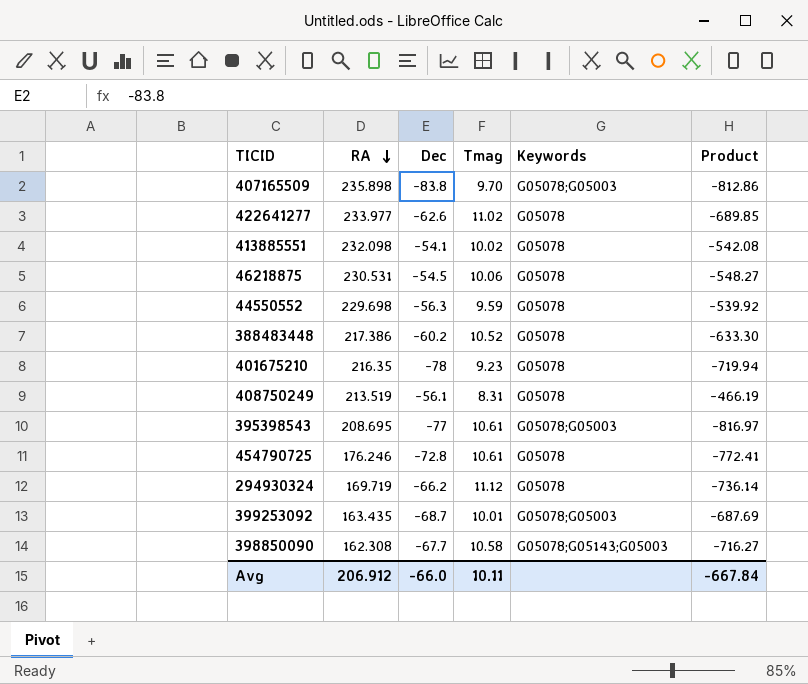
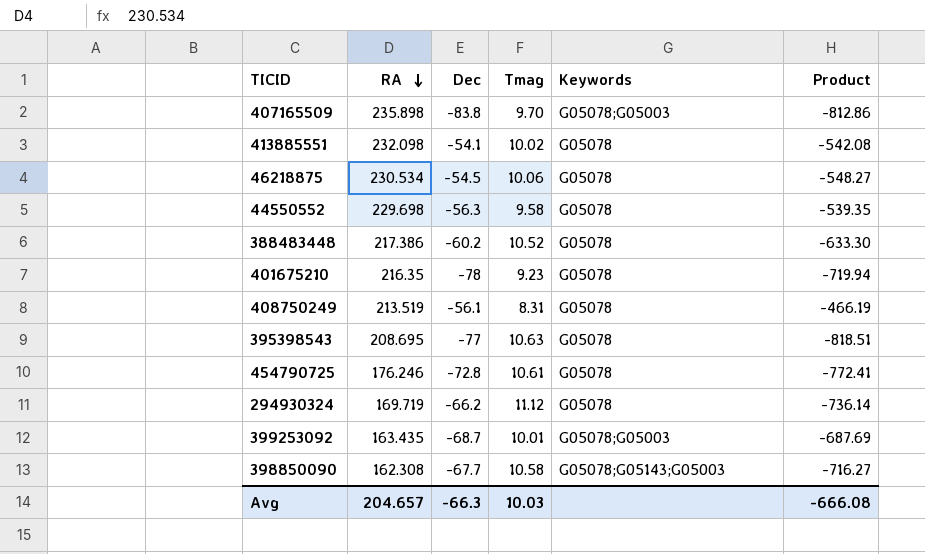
row 422641277: 233.977 | -62.6 | 11.02 | G05078 | -689.85 -> none
46218875 | RA: 230.531 -> 230.534
44550552 | Tmag: 9.59 -> 9.58
44550552 | Product: -539.92 -> -539.35
395398543 | Tmag: 10.61 -> 10.63
395398543 | Keywords: G05078;G05003 -> G05078
395398543 | Product: -816.97 -> -818.51
Avg | RA: 206.912 -> 204.657
Avg | Dec: -66.0 -> -66.3
Avg | Tmag: 10.11 -> 10.03
Avg | Product: -667.84 -> -666.08

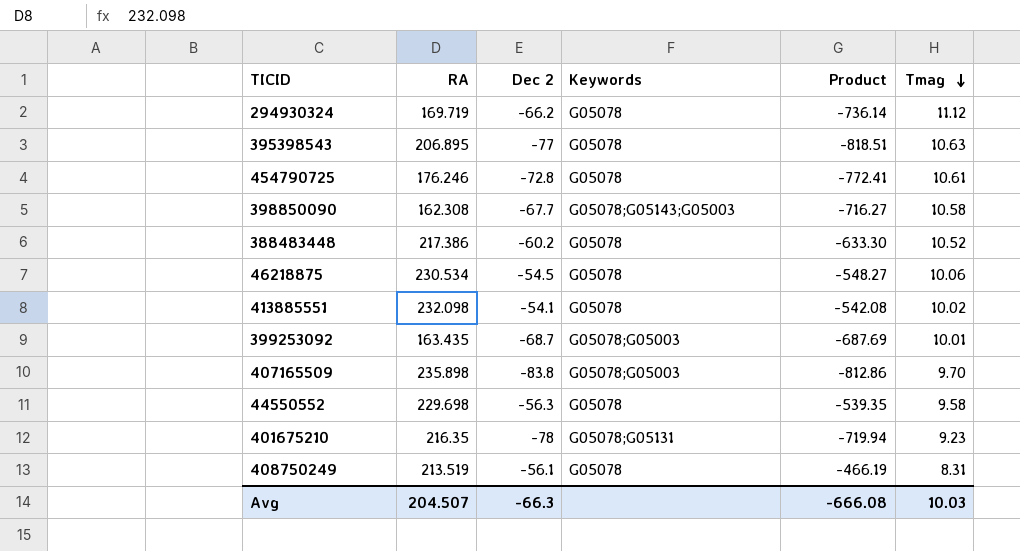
row order: RA descending -> Tmag descending
column name: Dec -> Dec 2
column Tmag | position: 4 -> 6
395398543 | RA: 208.695 -> 206.895
401675210 | Keywords: G05078 -> G05078;G05131
Avg | RA: 204.657 -> 204.507

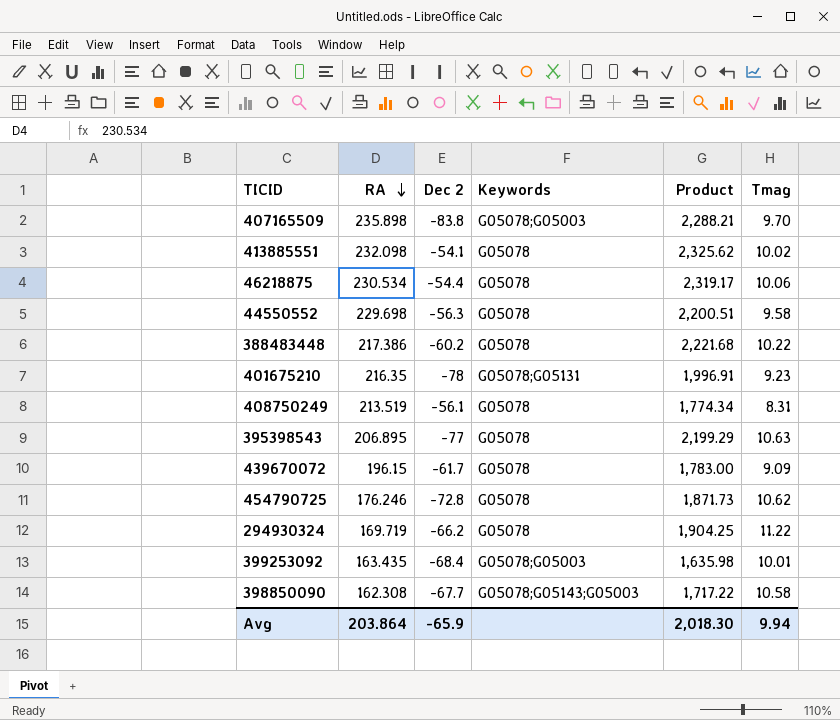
row order: Tmag descending -> RA descending
column Product | formula: [Dec 2] * [Tmag] -> [RA] * [Tmag]
46218875 | Dec 2: -54.5 -> -54.4
388483448 | Tmag: 10.52 -> 10.22
row 439670072: none -> 196.15 | -61.7 | G05078 | 1,783.00 | 9.09
454790725 | Tmag: 10.61 -> 10.62
294930324 | Tmag: 11.12 -> 11.22
399253092 | Dec 2: -68.7 -> -68.4
Avg | RA: 204.507 -> 203.864
Avg | Dec 2: -66.3 -> -65.9
Avg | Product: -666.08 -> 2,018.30
Avg | Tmag: 10.03 -> 9.94

